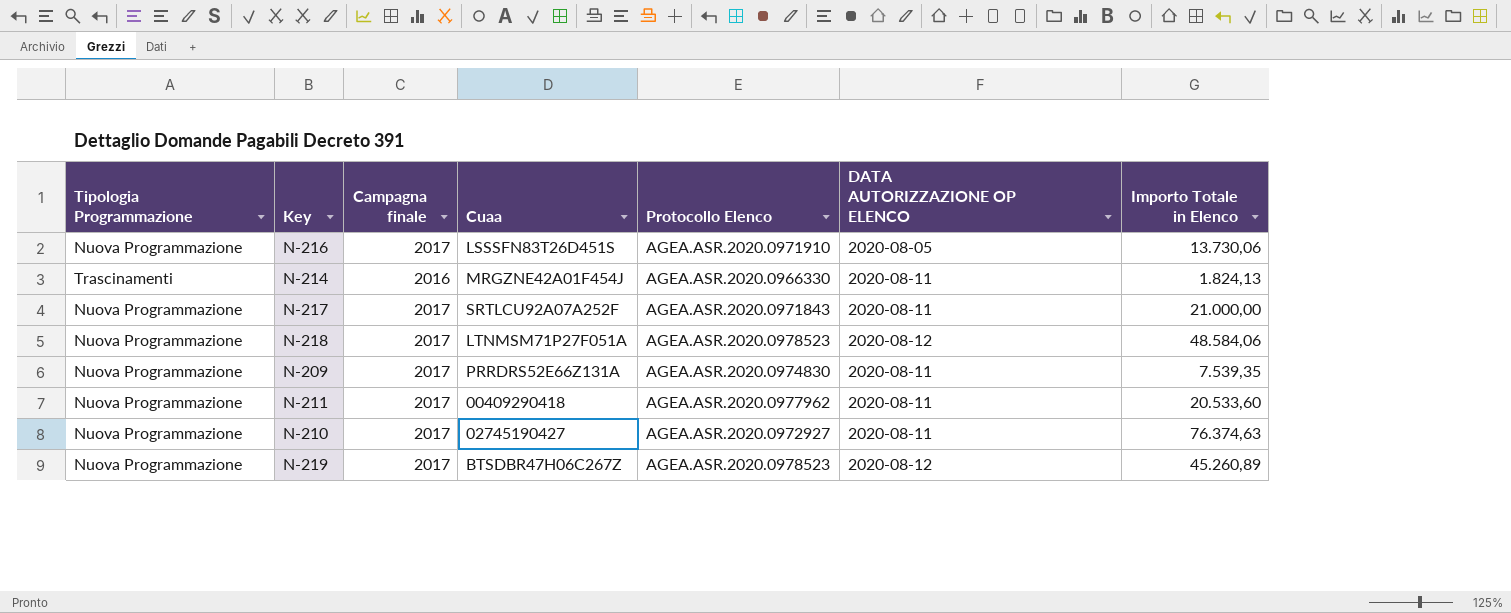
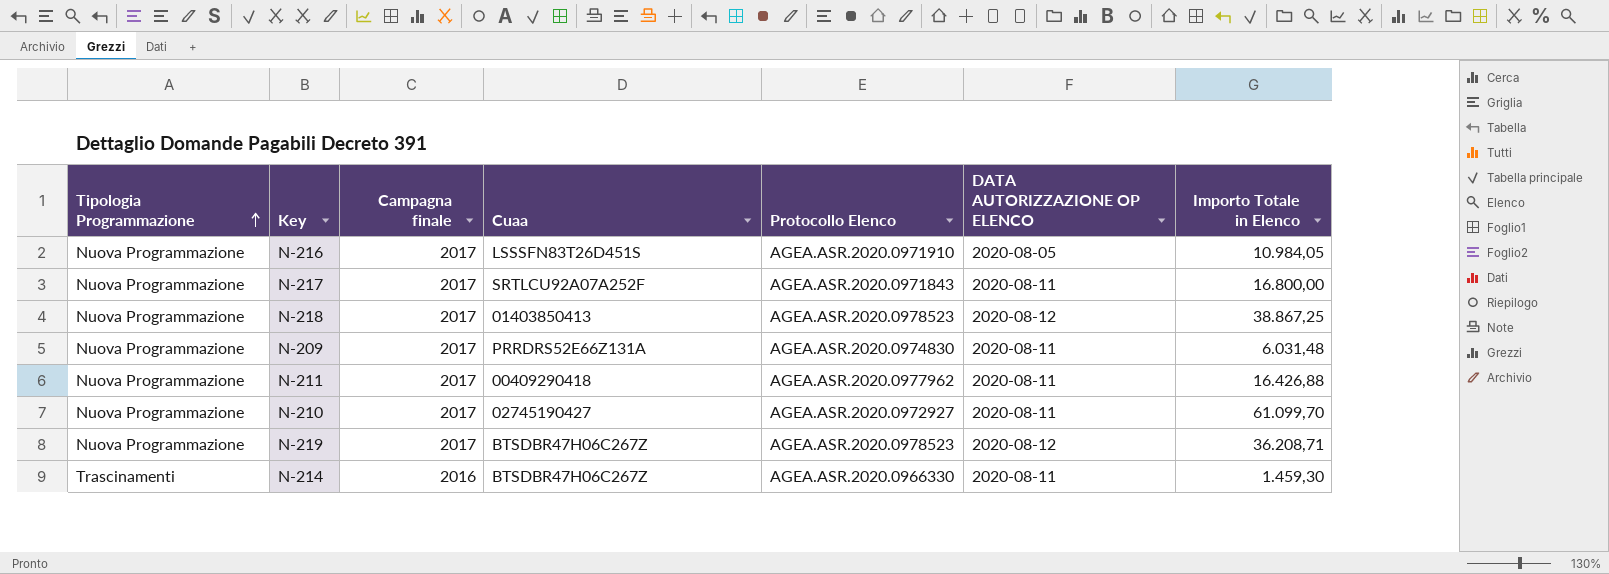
row order: none -> Tipologia Programmazione ascending
N-216 | Importo Totale in Elenco: 13.730,06 -> 10.984,05
N-217 | Importo Totale in Elenco: 21.000,00 -> 16.800,00
N-218 | Cuaa: LTNMSM71P27F051A -> 01403850413
N-218 | Importo Totale in Elenco: 48.584,06 -> 38.867,25
N-209 | Importo Totale in Elenco: 7.539,35 -> 6.031,48
N-211 | Importo Totale in Elenco: 20.533,60 -> 16.426,88
N-210 | Importo Totale in Elenco: 76.374,63 -> 61.099,70
N-219 | Importo Totale in Elenco: 45.260,89 -> 36.208,71
N-214 | Cuaa: MRGZNE42A01F454J -> BTSDBR47H06C267Z
N-214 | Importo Totale in Elenco: 1.824,13 -> 1.459,30

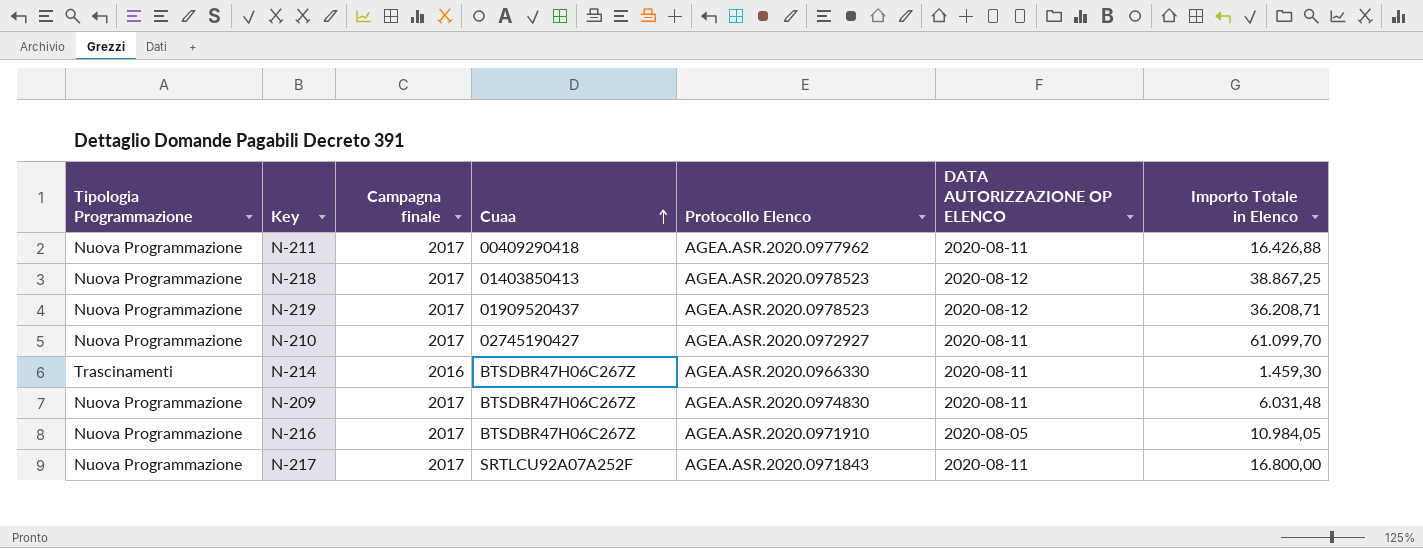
row order: Tipologia Programmazione ascending -> Cuaa ascending
N-219 | Cuaa: BTSDBR47H06C267Z -> 01909520437
N-209 | Cuaa: PRRDRS52E66Z131A -> BTSDBR47H06C267Z
N-216 | Cuaa: LSSSFN83T26D451S -> BTSDBR47H06C267Z

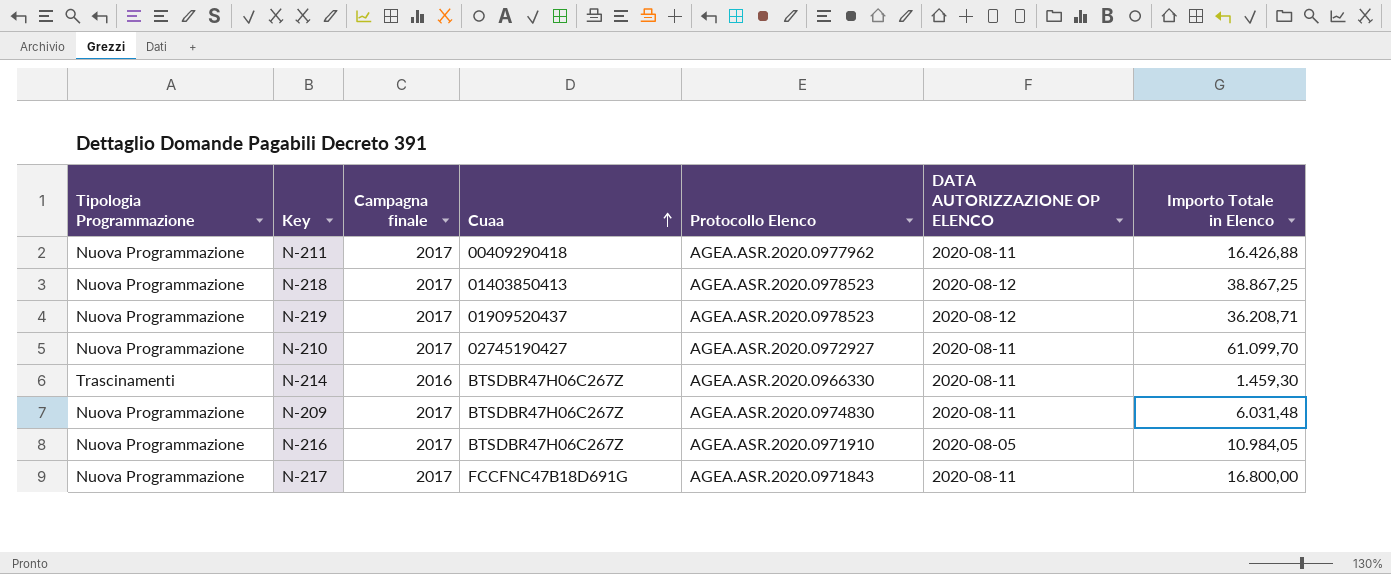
N-217 | Cuaa: SRTLCU92A07A252F -> FCCFNC47B18D691G

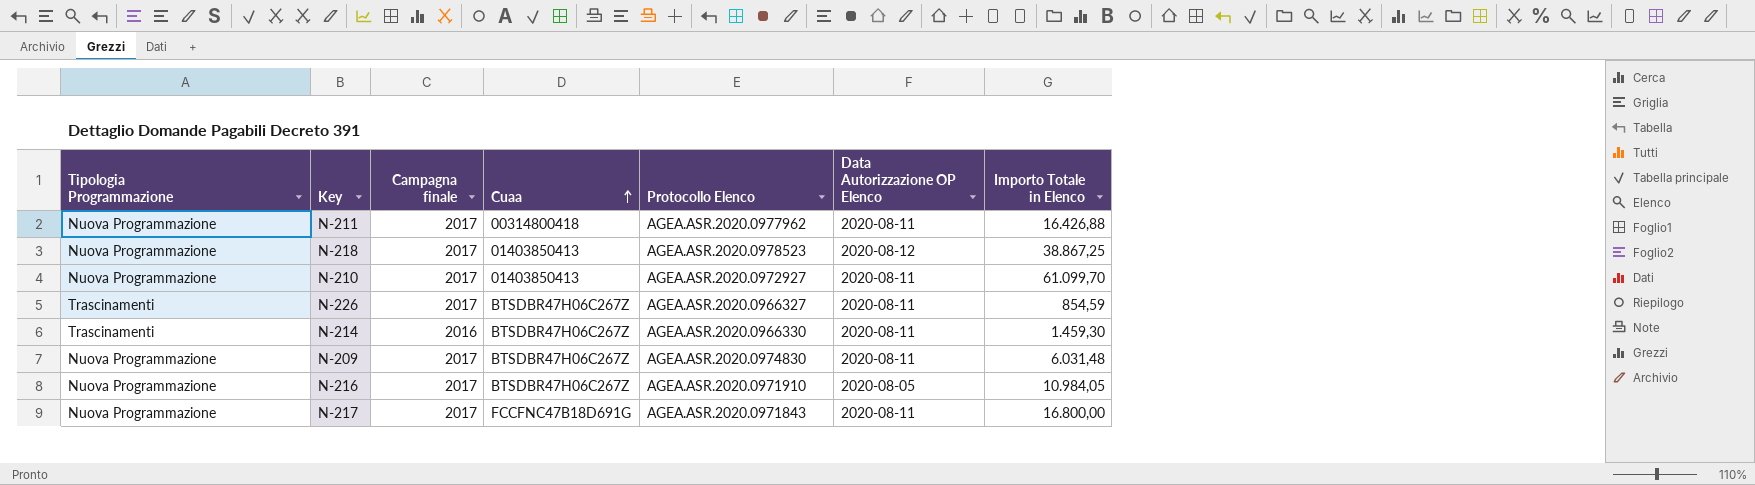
column name: DATA AUTORIZZAZIONE OP ELENCO -> Data Autorizzazione OP Elenco
row N-219: Nuova Programmazione | 2017 | 01909520437 | AGEA.ASR.2020.0978523 | 2020-08-12 | 36.208,71 -> none
N-211 | Cuaa: 00409290418 -> 00314800418
N-210 | Cuaa: 02745190427 -> 01403850413
row N-226: none -> Trascinamenti | 2017 | BTSDBR47H06C267Z | AGEA.ASR.2020.0966327 | 2020-08-11 | 854,59

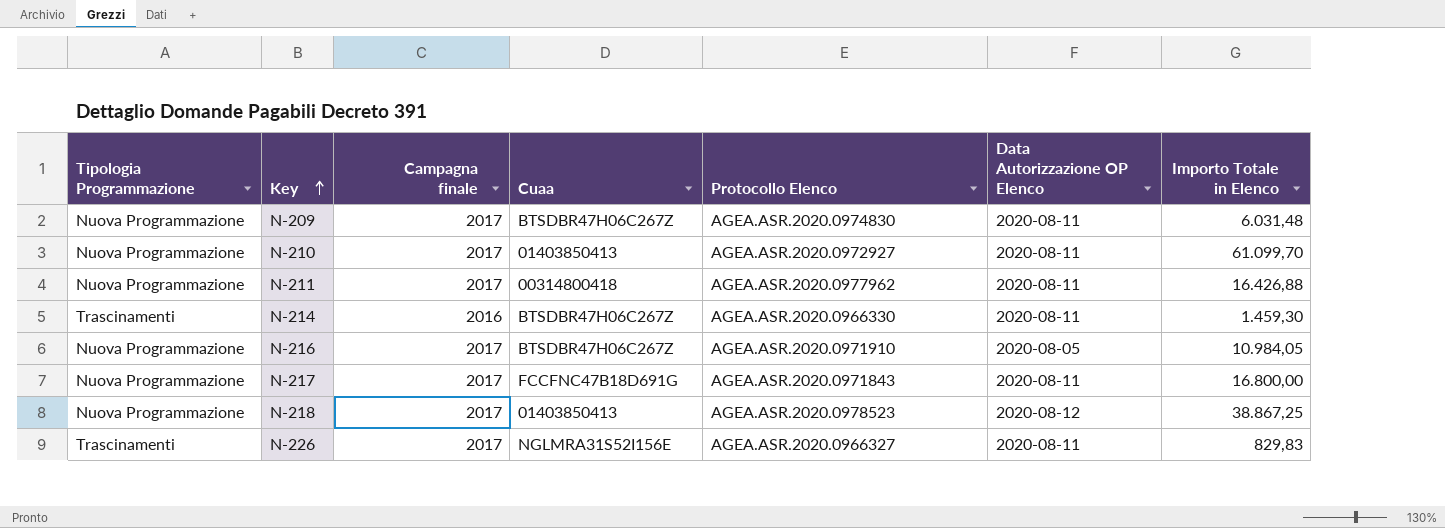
row order: Cuaa ascending -> Key ascending
N-226 | Cuaa: BTSDBR47H06C267Z -> NGLMRA31S52I156E
N-226 | Importo Totale in Elenco: 854,59 -> 829,83

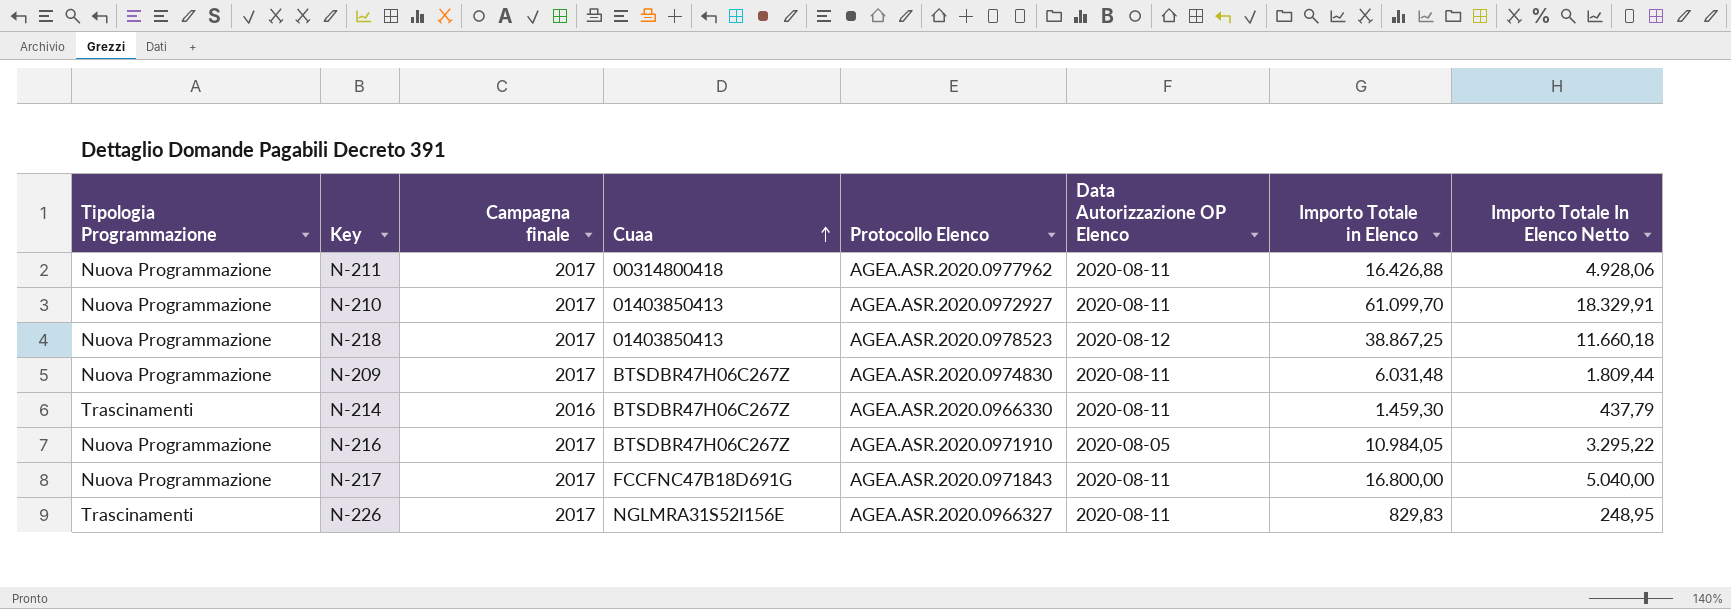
row order: Key ascending -> Cuaa ascending
column Importo Totale In Elenco Netto | formula: none -> [Importo Totale in Elenco] * 0,3

